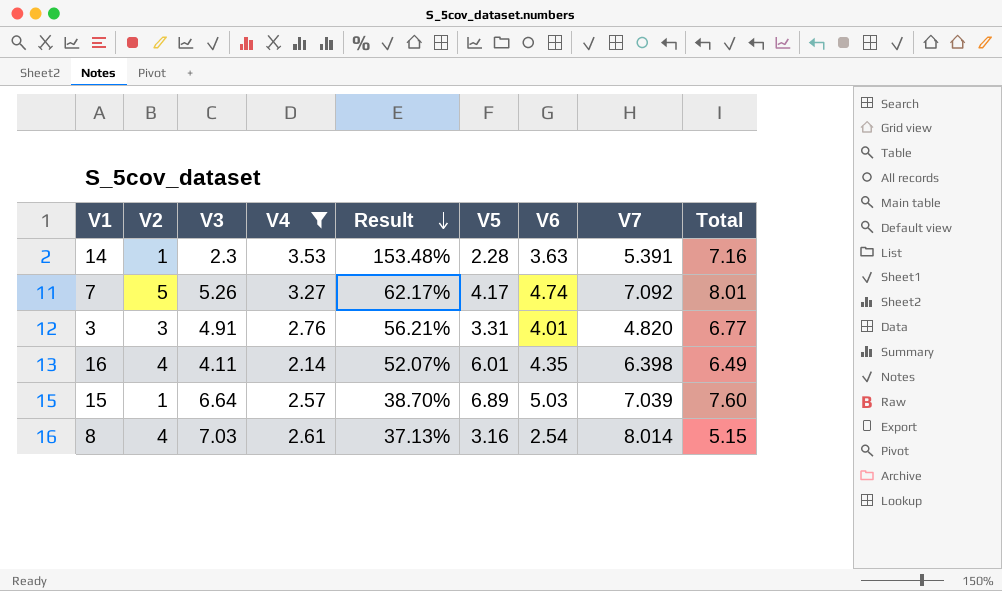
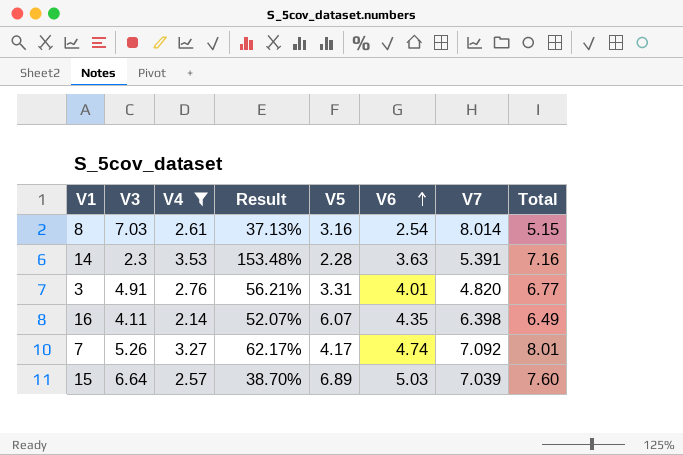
row order: Result descending -> V6 ascending
column V2 | position: 2 -> none
16 | V5: 6.01 -> 6.07

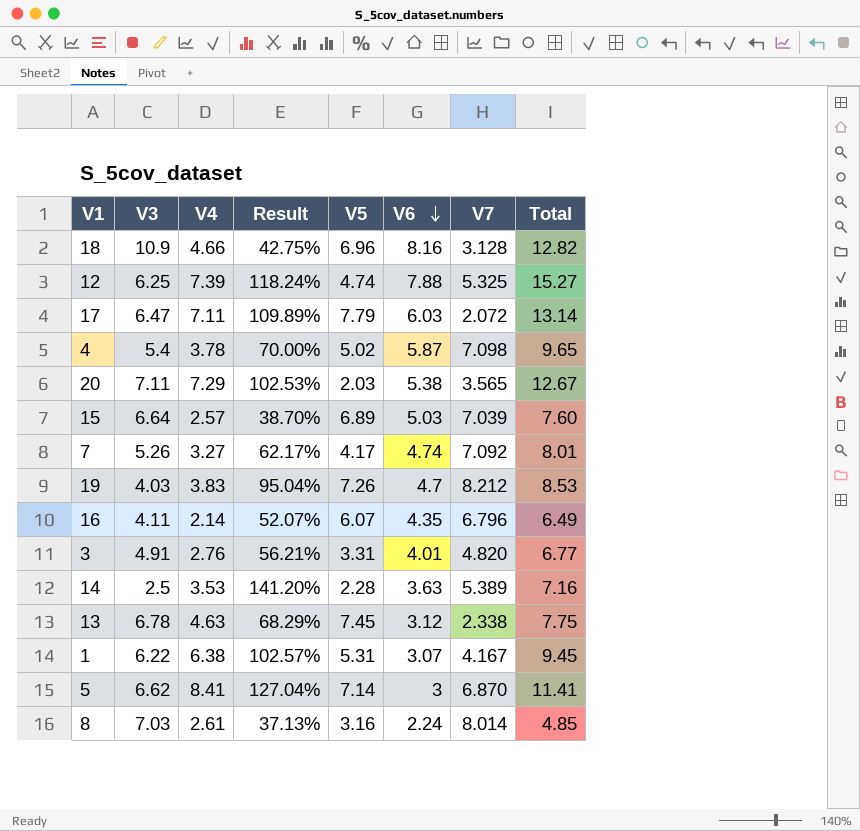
filter: V4 <= 3.53 -> none
row order: V6 ascending -> V6 descending
16 | V7: 6.398 -> 6.796
14 | V3: 2.3 -> 2.5
14 | Result: 153.48% -> 141.20%
14 | V7: 5.391 -> 5.389
8 | V6: 2.54 -> 2.24
8 | Total: 5.15 -> 4.85

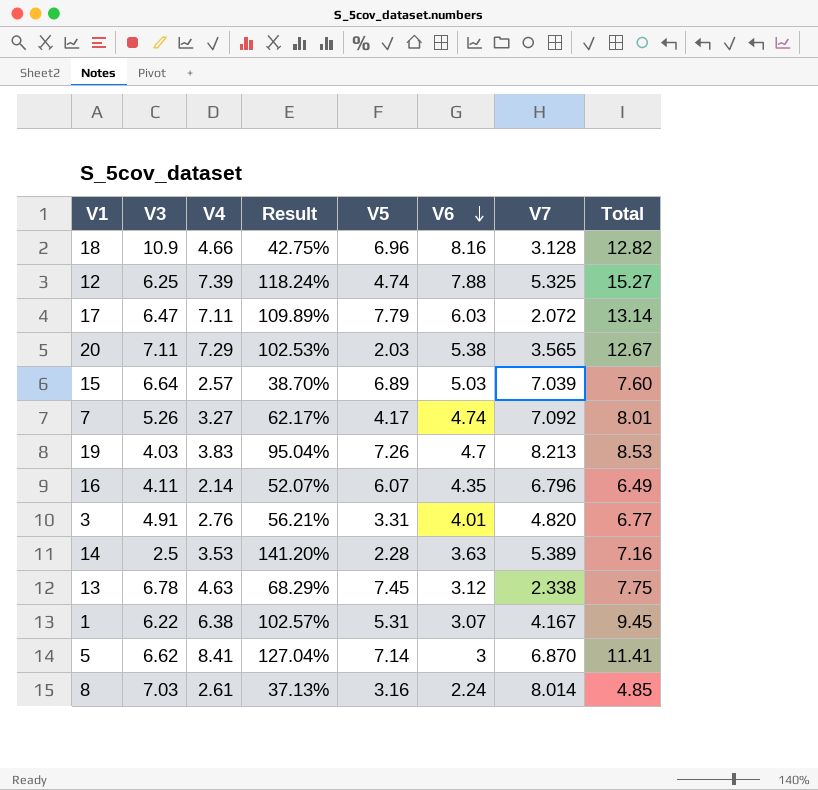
row 4: 5.4 | 3.78 | 70.00% | 5.02 | 5.87 | 7.098 | 9.65 -> none
19 | V7: 8.212 -> 8.213

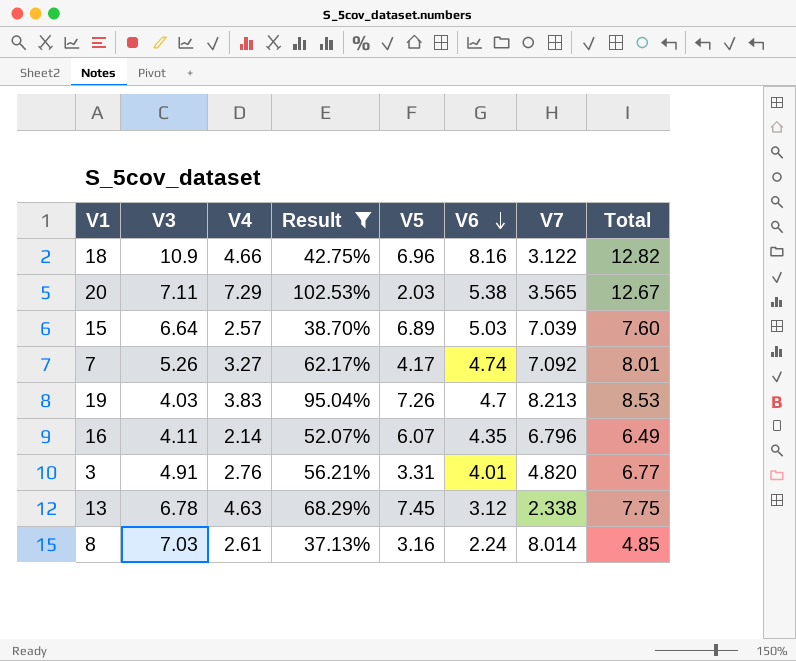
filter: none -> Result <= 102.53%
18 | V7: 3.128 -> 3.122

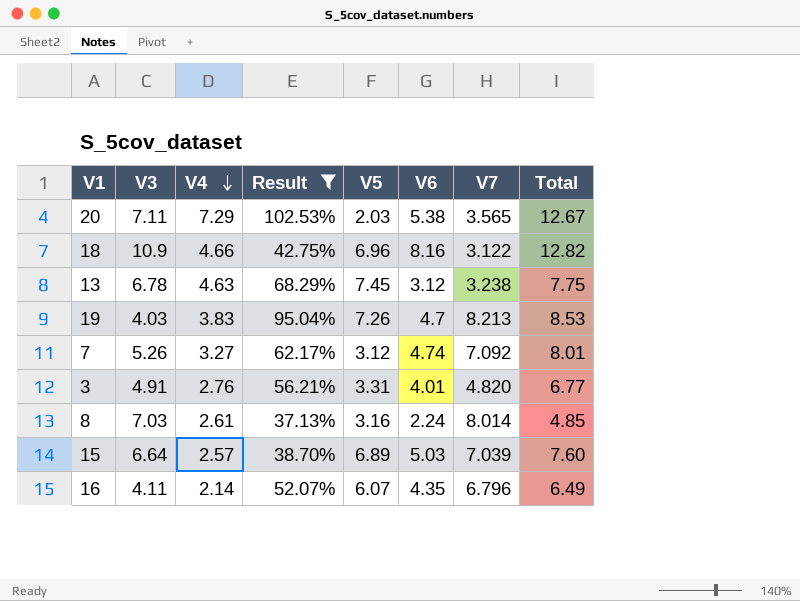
row order: V6 descending -> V4 descending
13 | V7: 2.338 -> 3.238
7 | V5: 4.17 -> 3.12

